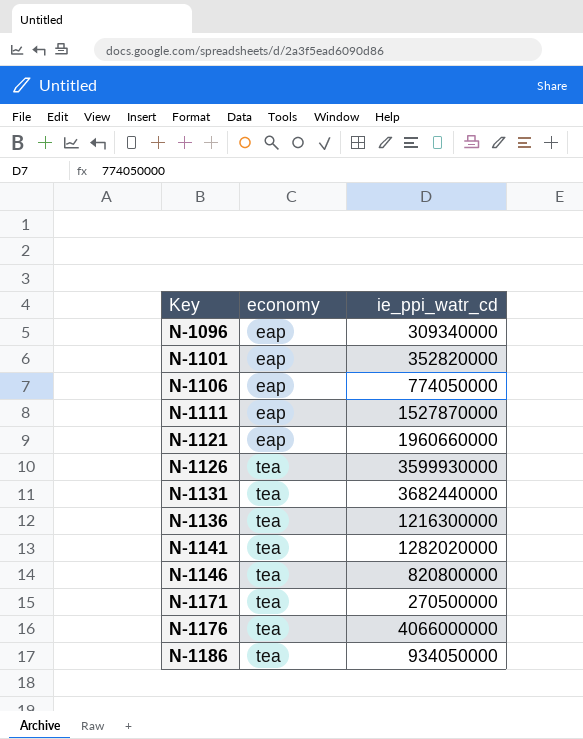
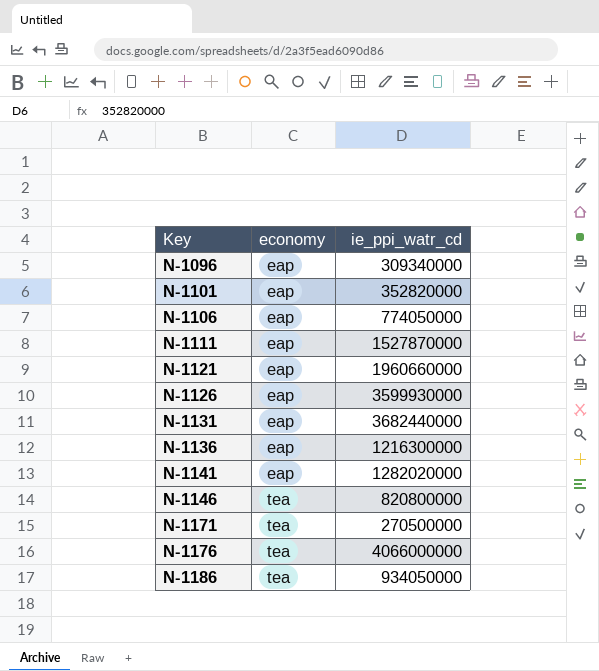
N-1126 | economy: tea -> eap
N-1131 | economy: tea -> eap
N-1136 | economy: tea -> eap
N-1141 | economy: tea -> eap

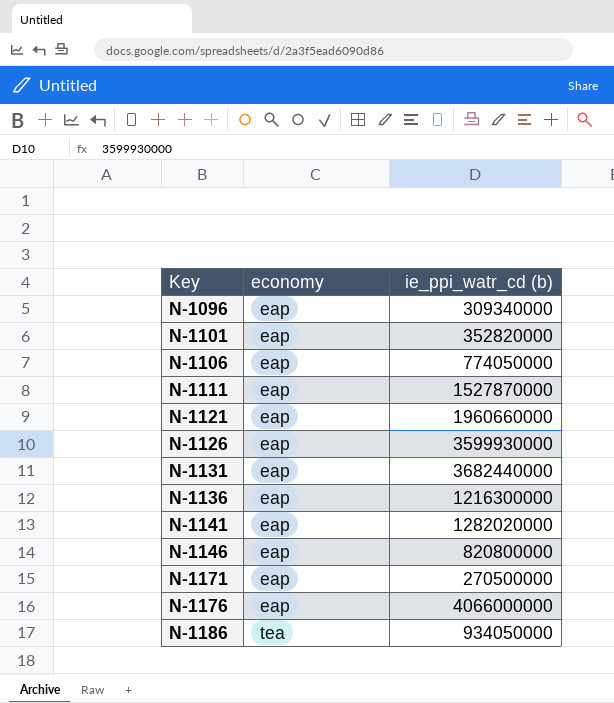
column name: ie_ppi_watr_cd -> ie_ppi_watr_cd (b)
N-1146 | economy: tea -> eap
N-1171 | economy: tea -> eap
N-1176 | economy: tea -> eap

